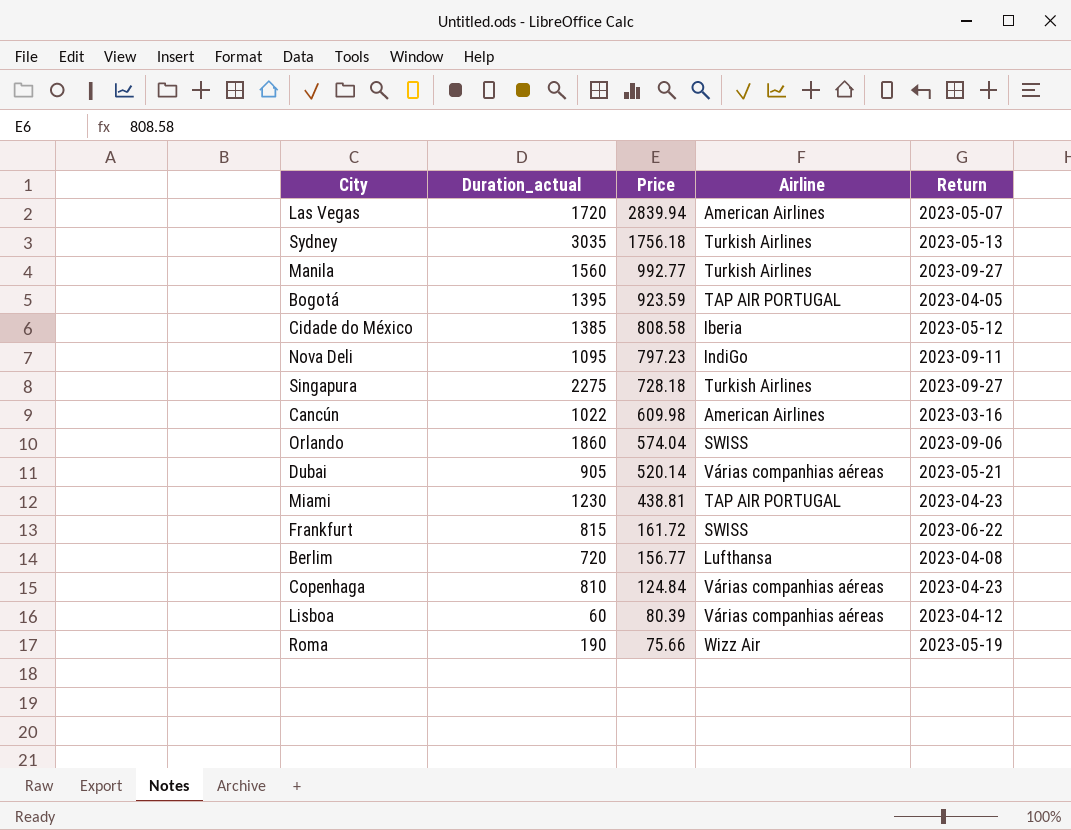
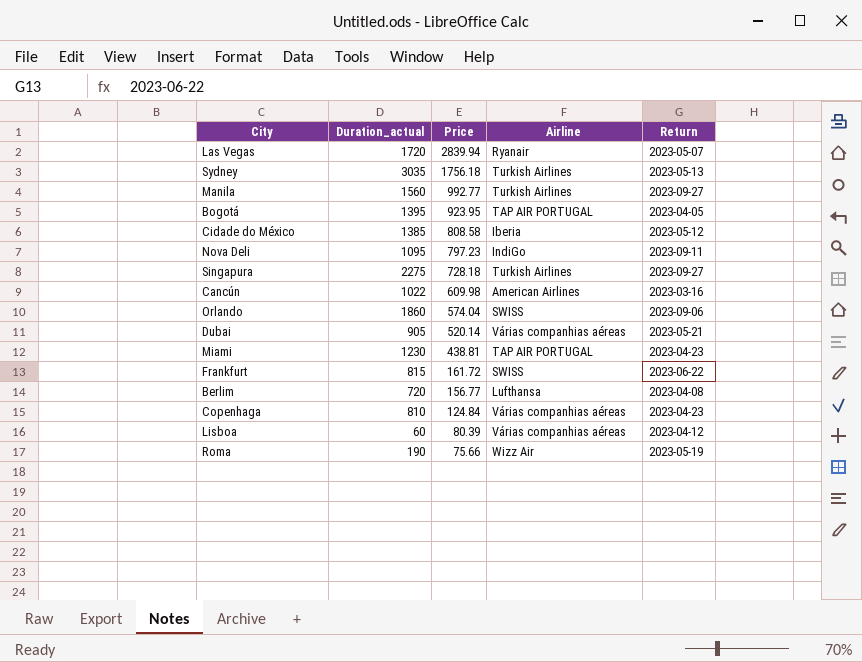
Las Vegas | Airline: American Airlines -> Ryanair
Bogotá | Price: 923.59 -> 923.95

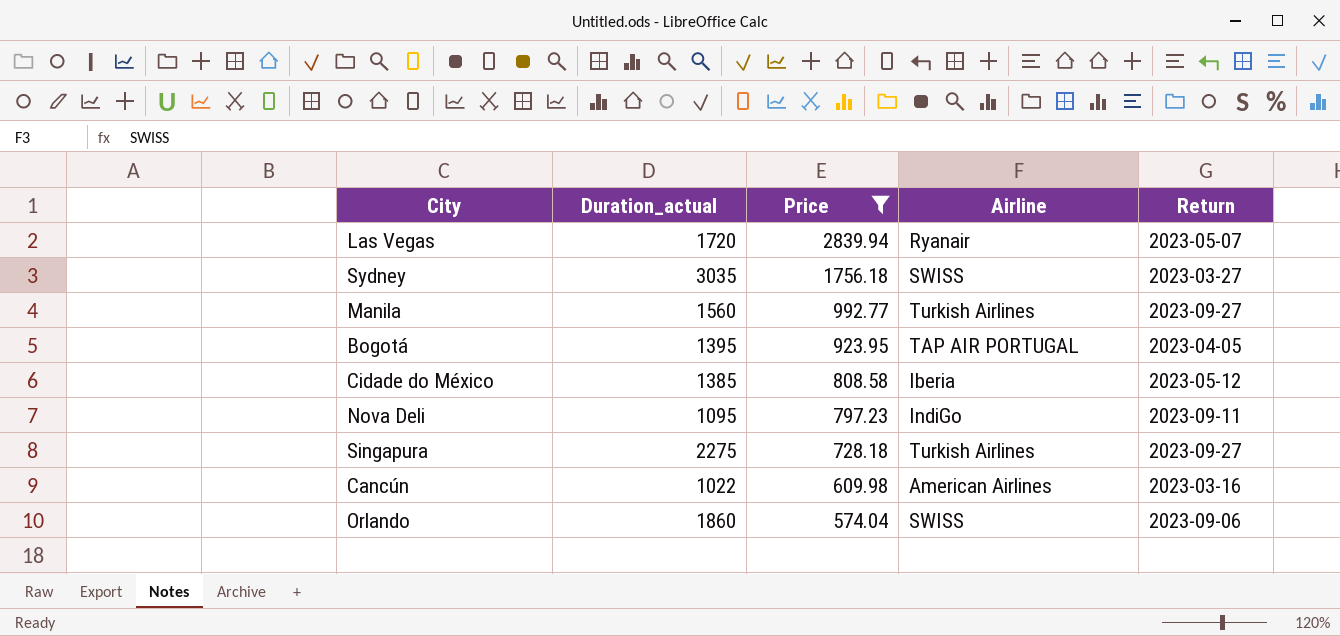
filter: none -> Price >= 574.04
Sydney | Airline: Turkish Airlines -> SWISS
Sydney | Return: 2023-05-13 -> 2023-03-27

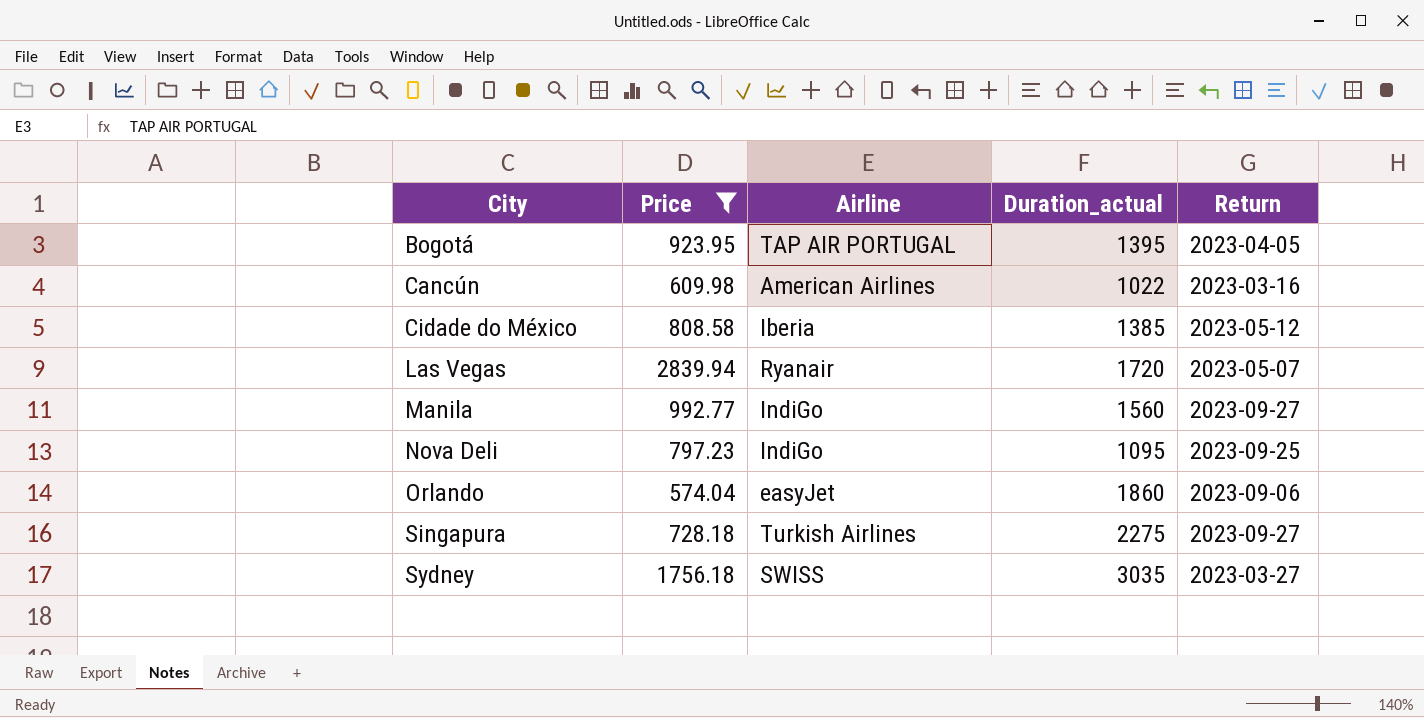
row order: Price descending -> City ascending
column Duration_actual | position: 2 -> 4
Manila | Airline: Turkish Airlines -> IndiGo
Nova Deli | Return: 2023-09-11 -> 2023-09-25
Orlando | Airline: SWISS -> easyJet

